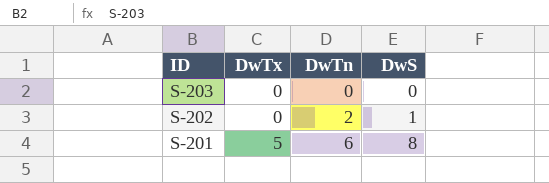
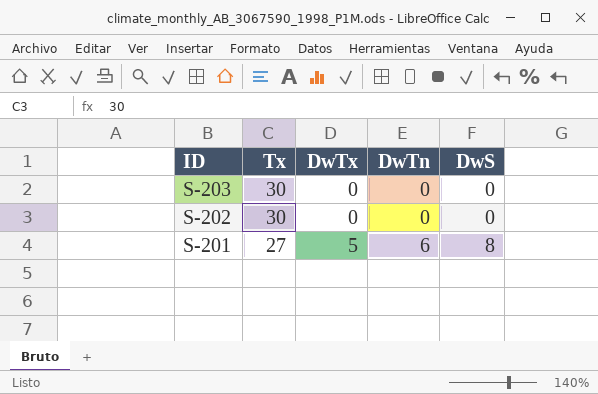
column Tx | position: none -> 2
S-202 | DwTn: 2 -> 0
S-202 | DwS: 1 -> 0

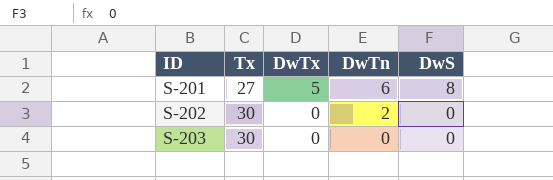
row order: ID descending -> ID ascending
S-202 | DwTn: 0 -> 2

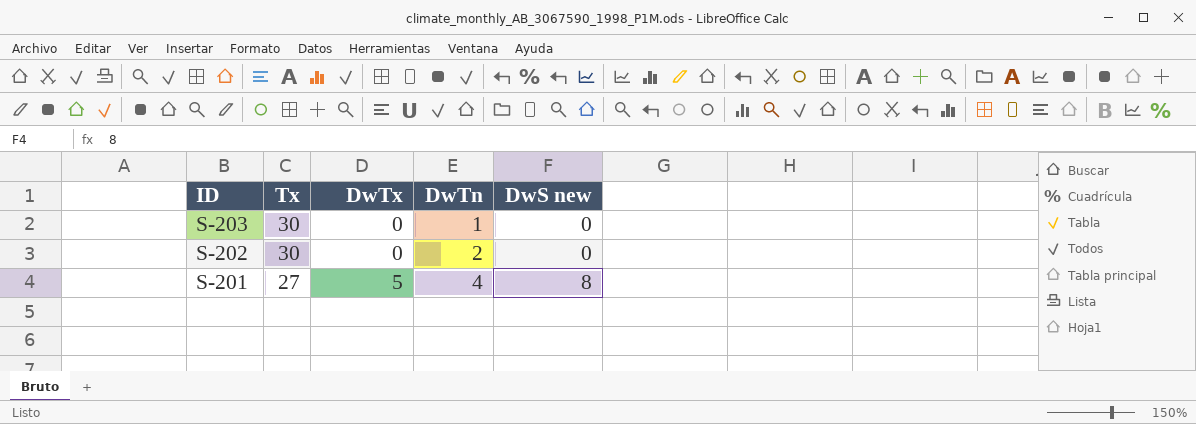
row order: ID ascending -> ID descending
column name: DwS -> DwS new
S-203 | DwTn: 0 -> 1
S-201 | DwTn: 6 -> 4

